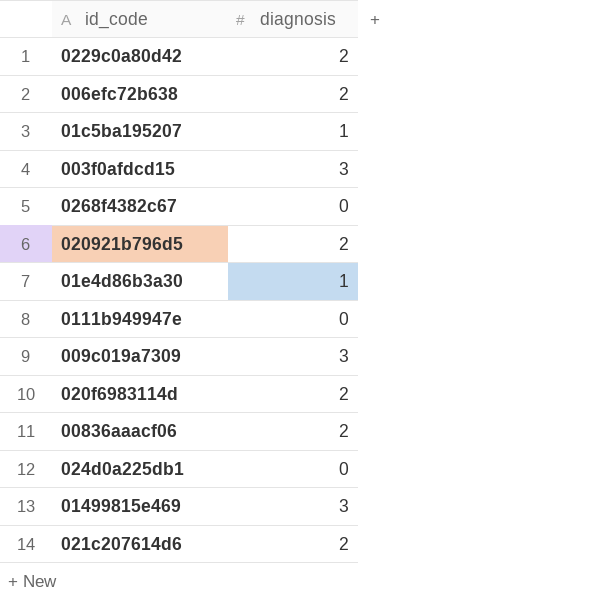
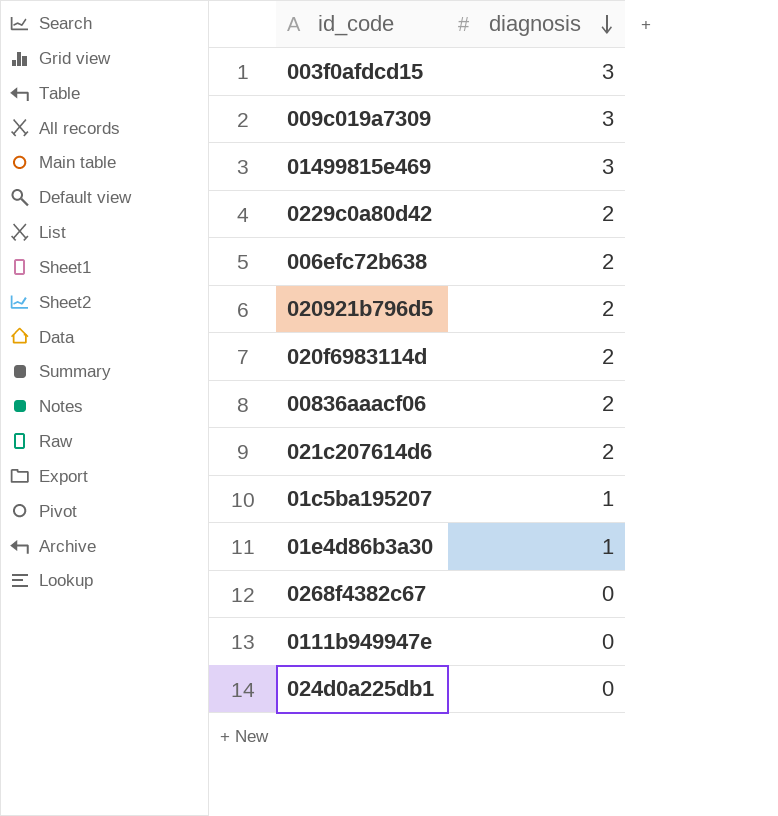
row order: none -> diagnosis descending

